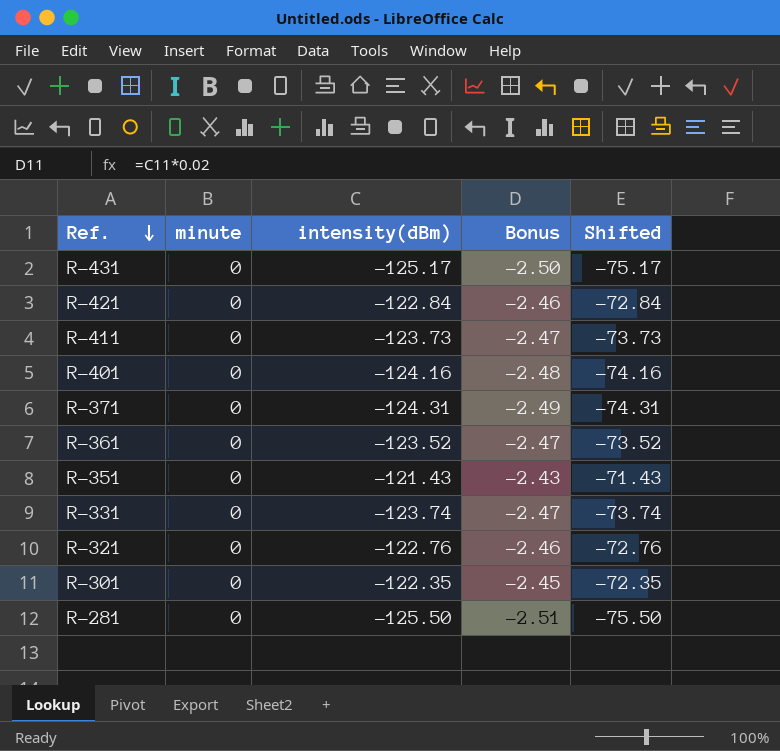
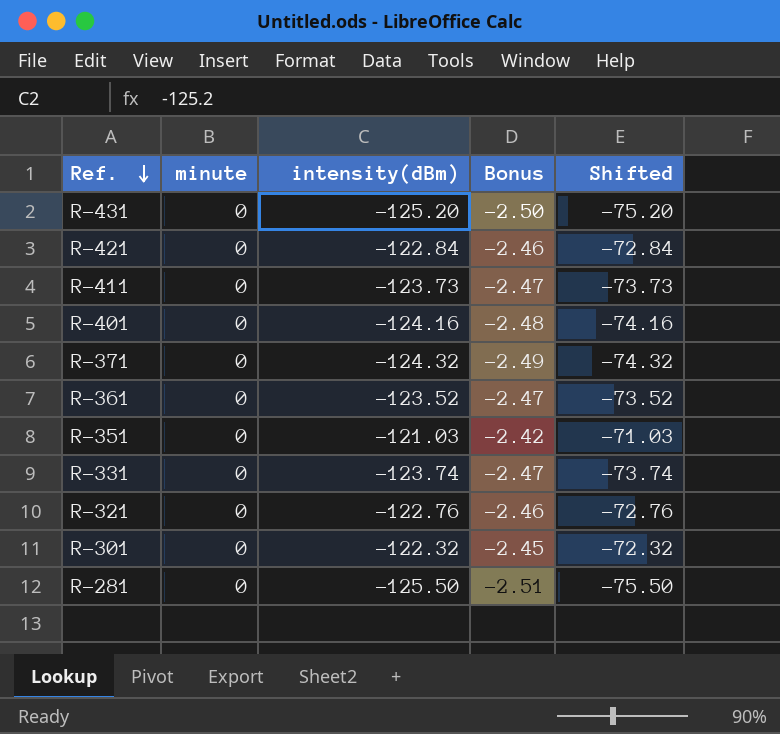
R-431 | intensity(dBm): -125.17 -> -125.20
R-431 | Shifted: -75.17 -> -75.20
R-371 | intensity(dBm): -124.31 -> -124.32
R-371 | Shifted: -74.31 -> -74.32
R-351 | intensity(dBm): -121.43 -> -121.03
R-351 | Bonus: -2.43 -> -2.42
R-351 | Shifted: -71.43 -> -71.03
R-301 | intensity(dBm): -122.35 -> -122.32
R-301 | Shifted: -72.35 -> -72.32

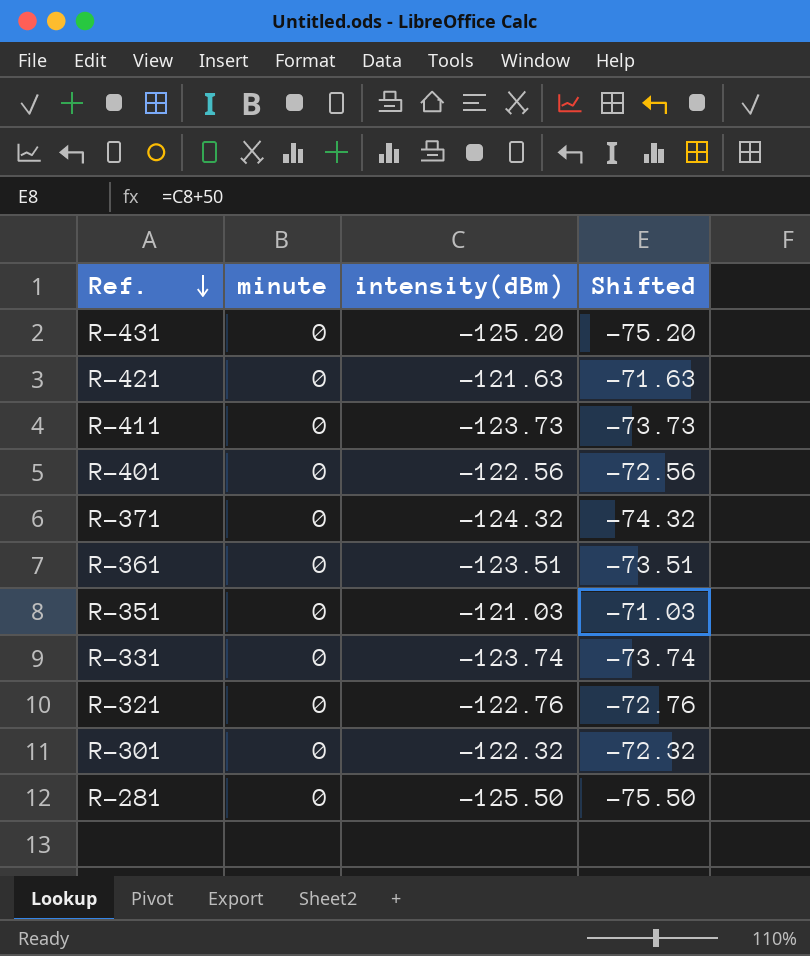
column Bonus | formula: [intensity(dBm)] * 0.02 -> none
R-421 | intensity(dBm): -122.84 -> -121.63
R-421 | Shifted: -72.84 -> -71.63
R-401 | intensity(dBm): -124.16 -> -122.56
R-401 | Shifted: -74.16 -> -72.56
R-361 | intensity(dBm): -123.52 -> -123.51
R-361 | Shifted: -73.52 -> -73.51

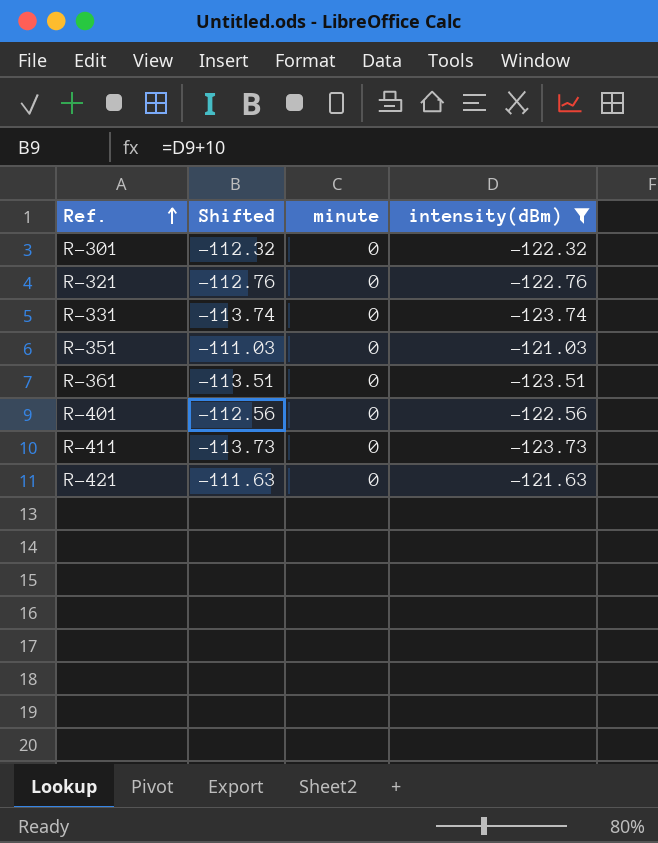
filter: none -> intensity(dBm) >= -123.74
row order: Ref. descending -> Ref. ascending
column Shifted | formula: [intensity(dBm)] + 50 -> [intensity(dBm)] + 10
column Shifted | position: 4 -> 2

